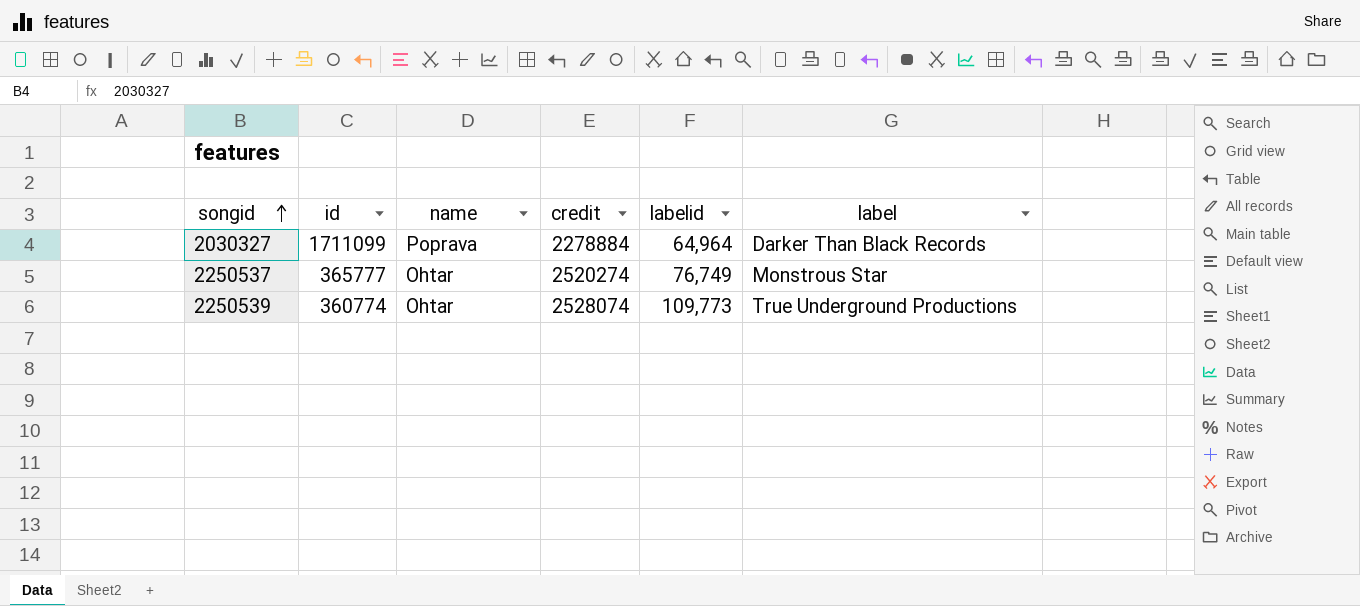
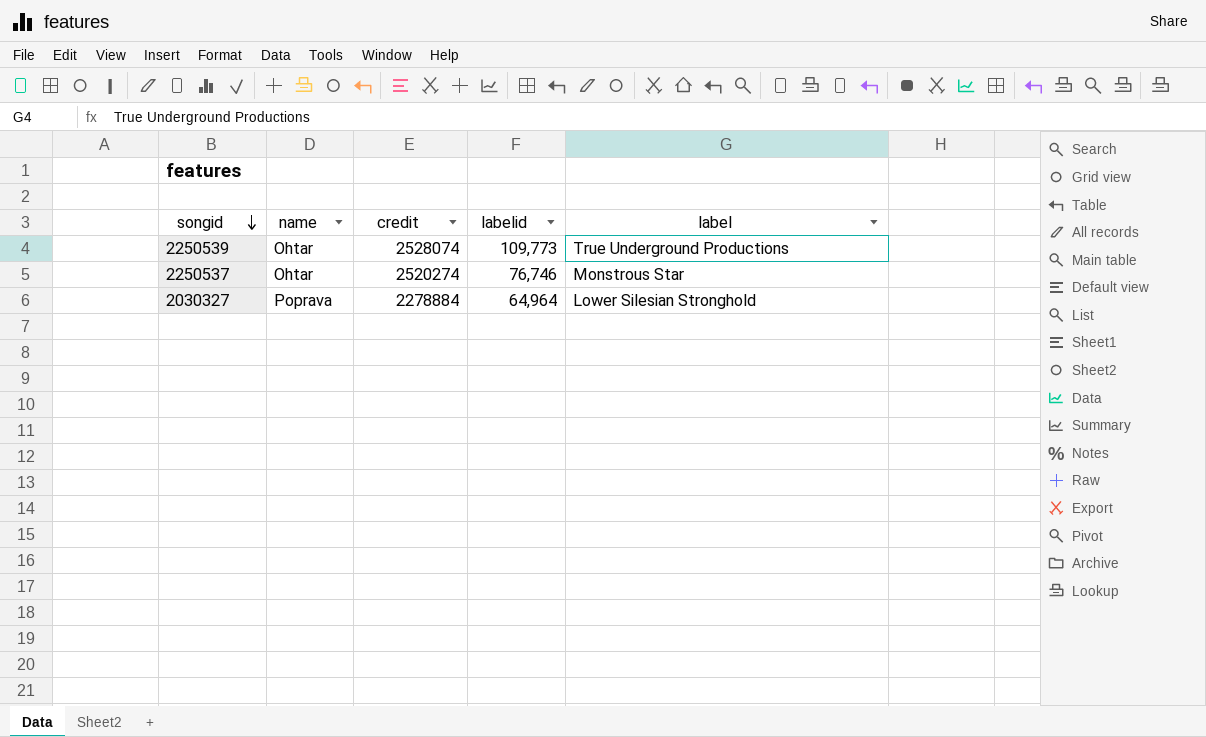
row order: songid ascending -> songid descending
column id | position: 2 -> none
2250537 | labelid: 76,749 -> 76,746
2030327 | label: Darker Than Black Records -> Lower Silesian Stronghold

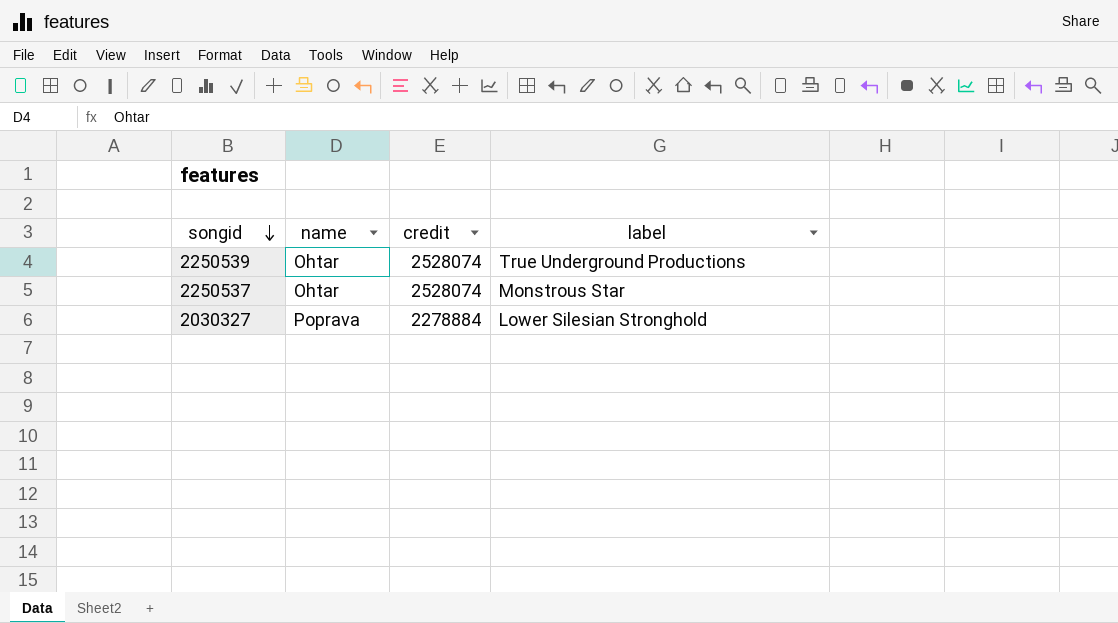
column labelid | position: 4 -> none
2250537 | credit: 2520274 -> 2528074

